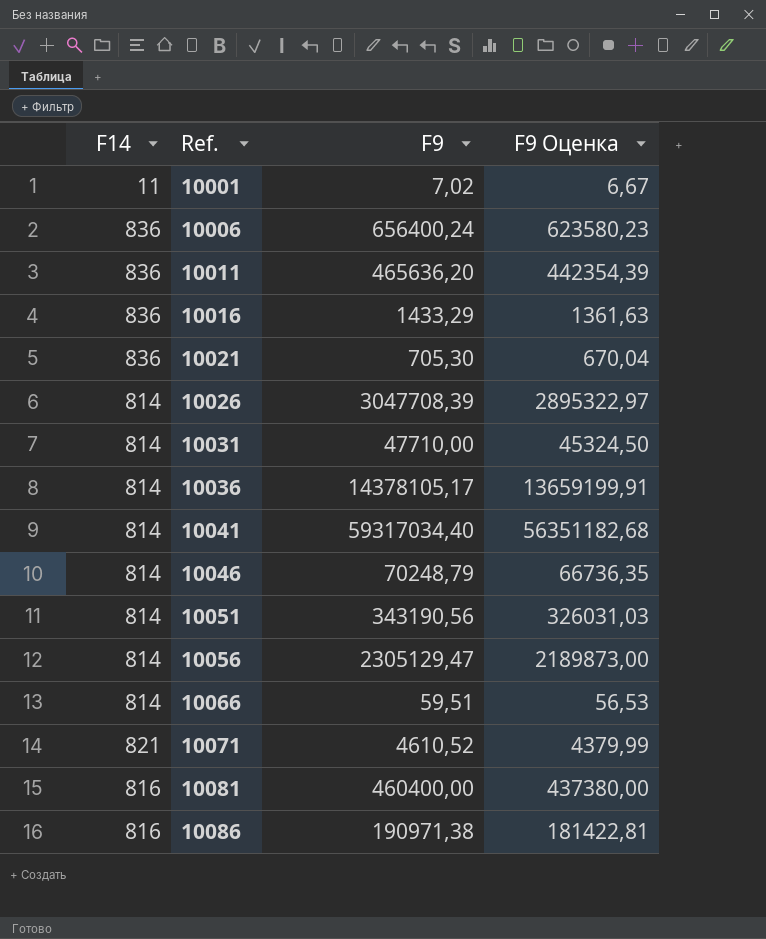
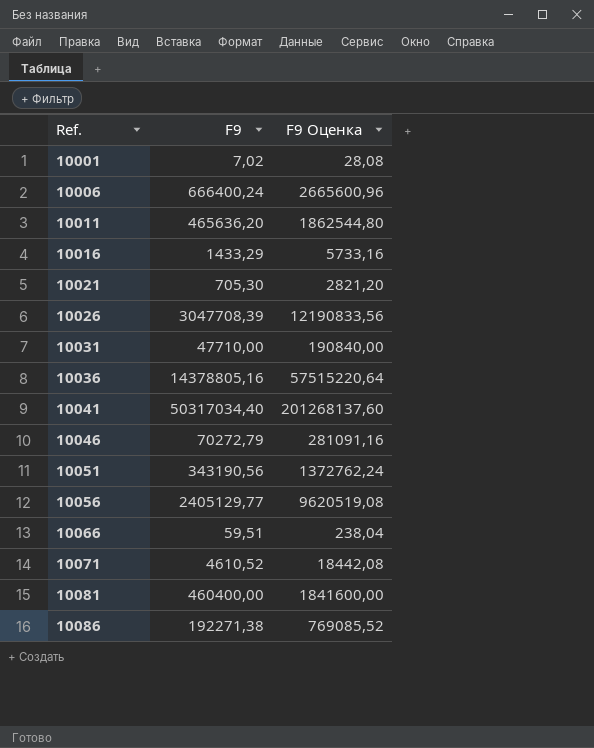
column F14 | position: 1 -> none
column F9 Оценка | formula: [F9] * 0,95 -> [F9] * 4
10006 | F9: 656400,24 -> 666400,24
10036 | F9: 14378105,17 -> 14378805,16
10041 | F9: 59317034,40 -> 50317034,40
10046 | F9: 70248,79 -> 70272,79
10056 | F9: 2305129,47 -> 2405129,77
10086 | F9: 190971,38 -> 192271,38

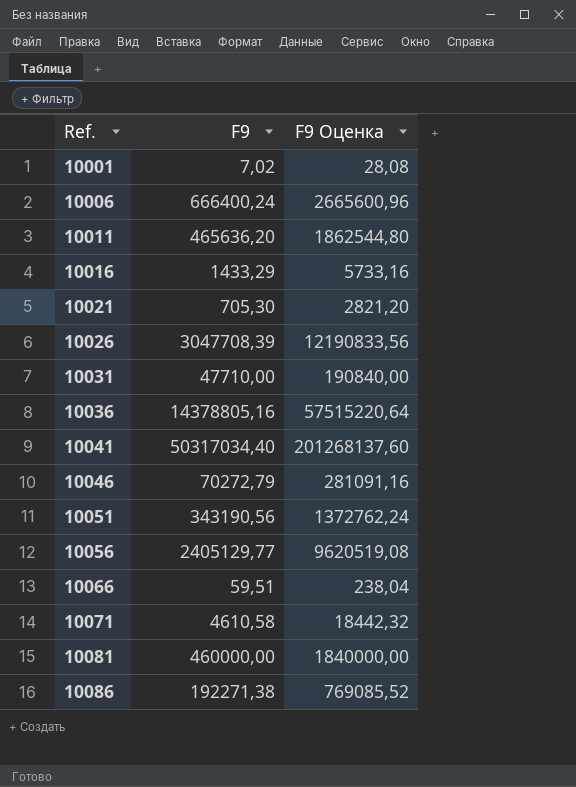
10071 | F9: 4610,52 -> 4610,58
10071 | F9 Оценка: 18442,08 -> 18442,32
10081 | F9: 460400,00 -> 460000,00
10081 | F9 Оценка: 1841600,00 -> 1840000,00

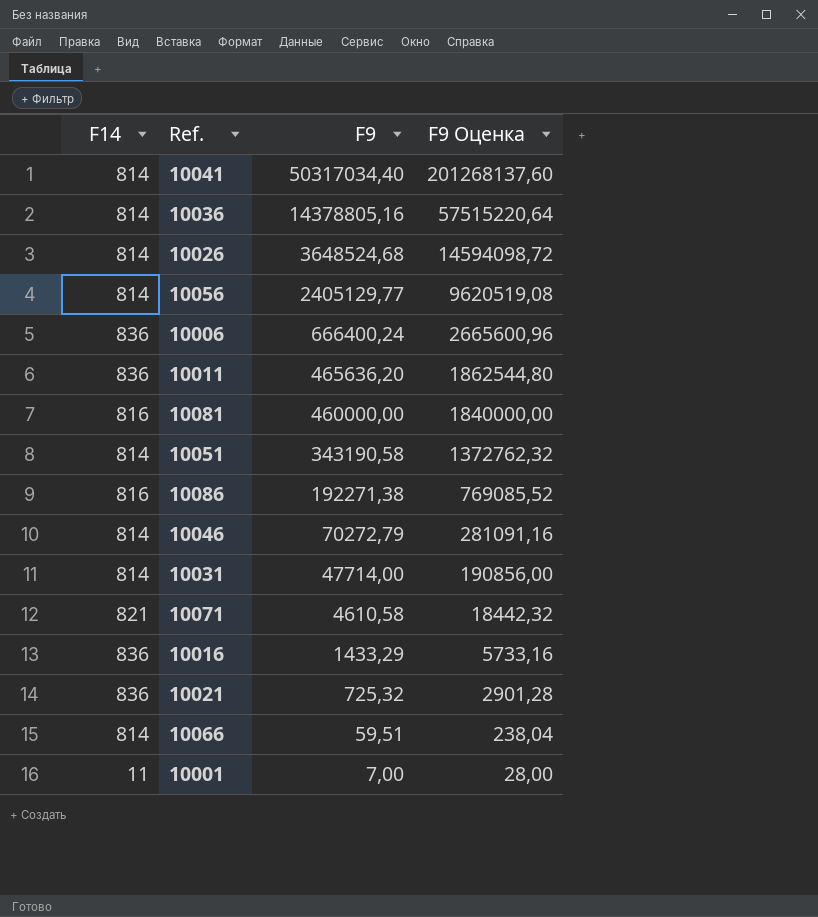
row order: Ref. ascending -> F9 descending
column F14 | position: none -> 1
10026 | F9: 3047708,39 -> 3648524,68
10026 | F9 Оценка: 12190833,56 -> 14594098,72
10051 | F9: 343190,56 -> 343190,58
10051 | F9 Оценка: 1372762,24 -> 1372762,32
10031 | F9: 47710,00 -> 47714,00
10031 | F9 Оценка: 190840,00 -> 190856,00
10021 | F9: 705,30 -> 725,32
10021 | F9 Оценка: 2821,20 -> 2901,28
10001 | F9: 7,02 -> 7,00
10001 | F9 Оценка: 28,08 -> 28,00

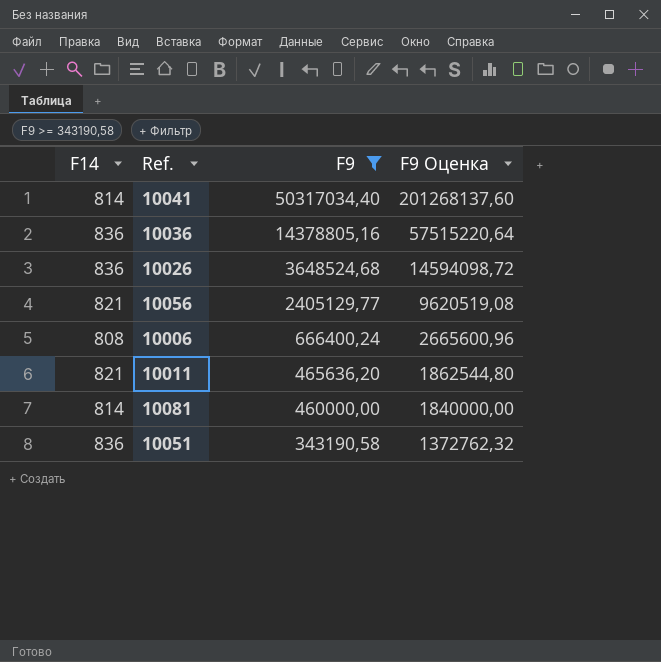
filter: none -> F9 >= 343190,58
10036 | F14: 814 -> 836
10026 | F14: 814 -> 836
10056 | F14: 814 -> 821
10006 | F14: 836 -> 808
10011 | F14: 836 -> 821
10081 | F14: 816 -> 814
10051 | F14: 814 -> 836

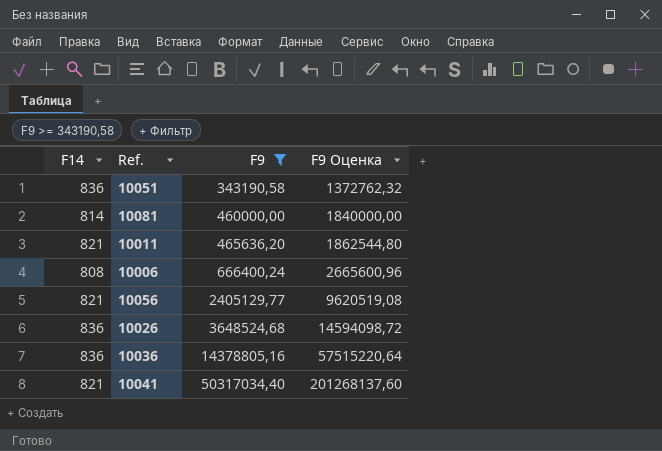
row order: F9 descending -> F9 ascending
10041 | F14: 814 -> 821

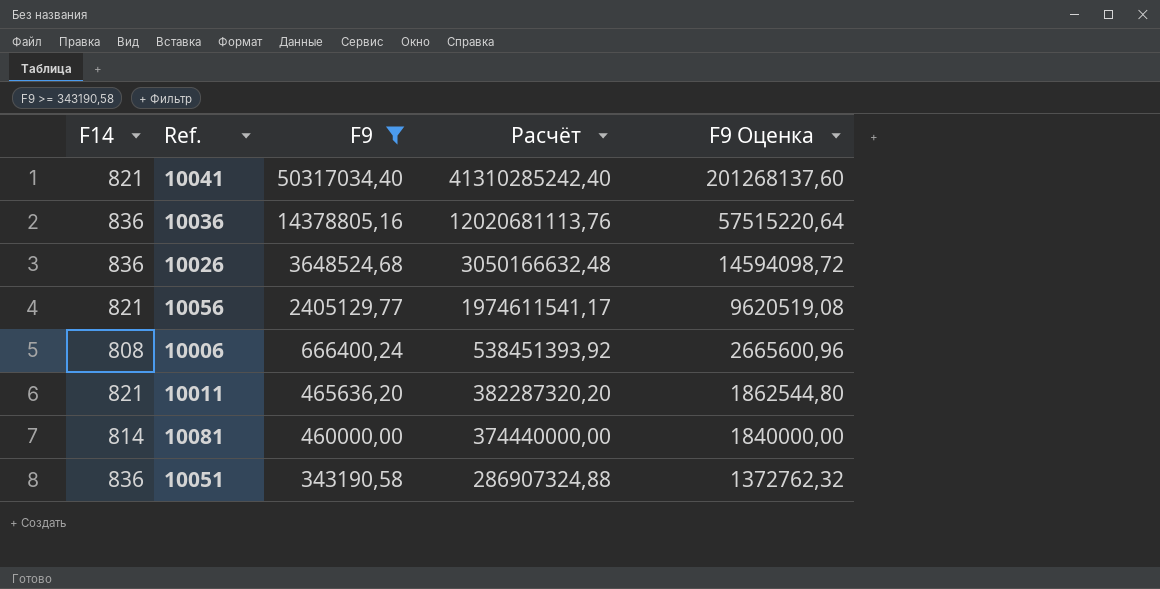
row order: F9 ascending -> F9 descending
column Расчёт | formula: none -> [F14] * [F9]

